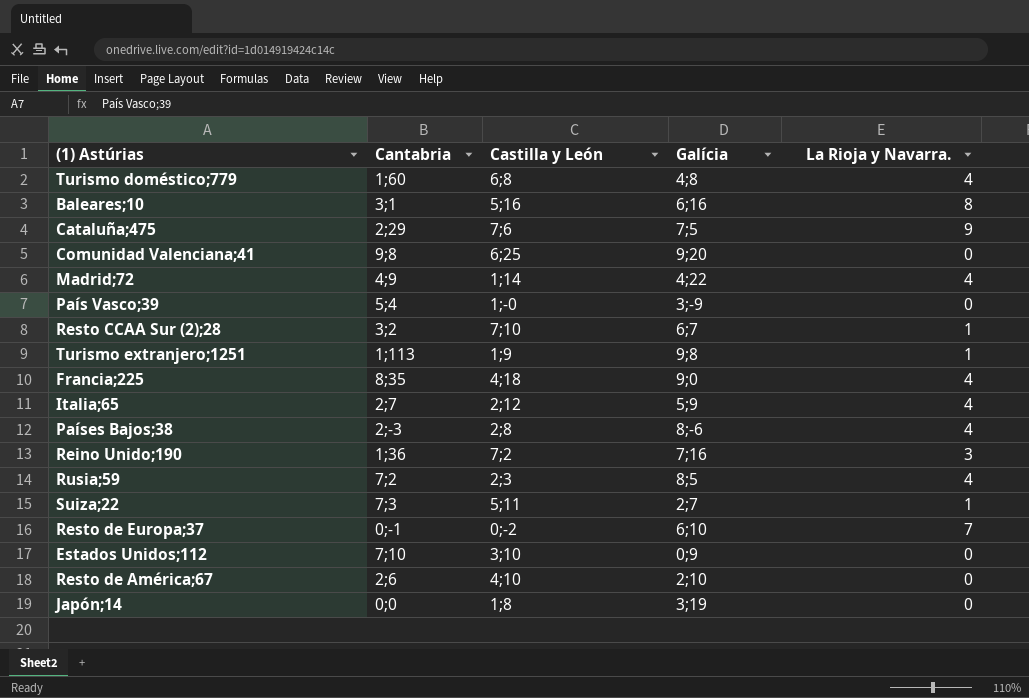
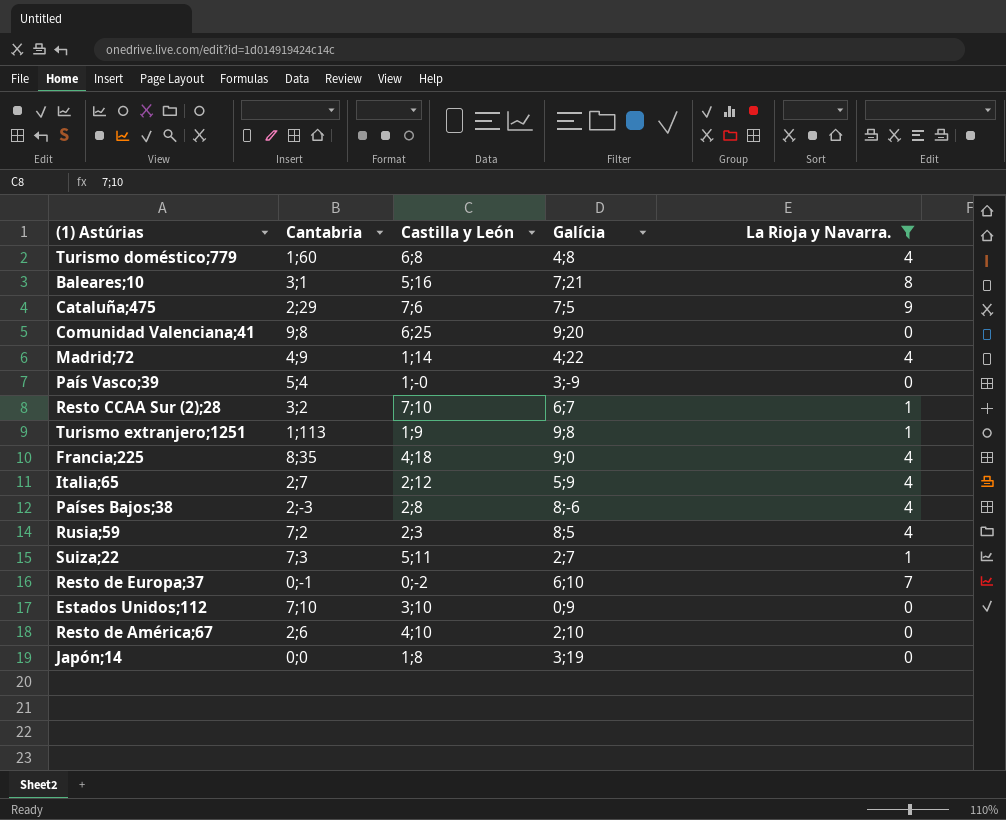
filter: none -> La Rioja y Navarra. != 3
Baleares;10 | Galícia: 6;16 -> 7;21

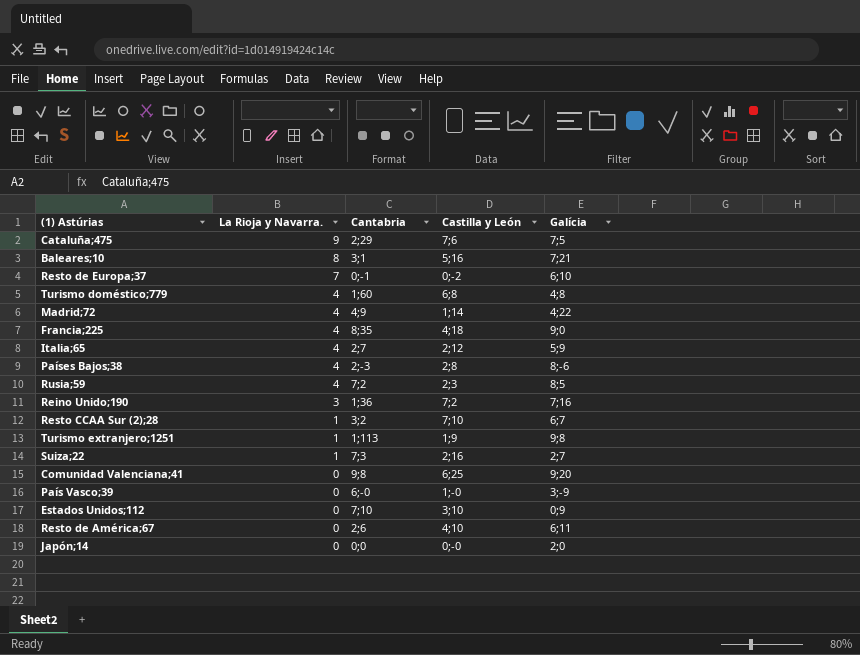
filter: La Rioja y Navarra. != 3 -> none
row order: none -> La Rioja y Navarra. descending
column La Rioja y Navarra. | position: 5 -> 2
Suiza;22 | Castilla y León: 5;11 -> 2;16
País Vasco;39 | Cantabria: 5;4 -> 6;-0
Resto de América;67 | Galícia: 2;10 -> 6;11
Japón;14 | Castilla y León: 1;8 -> 0;-0
Japón;14 | Galícia: 3;19 -> 2;0

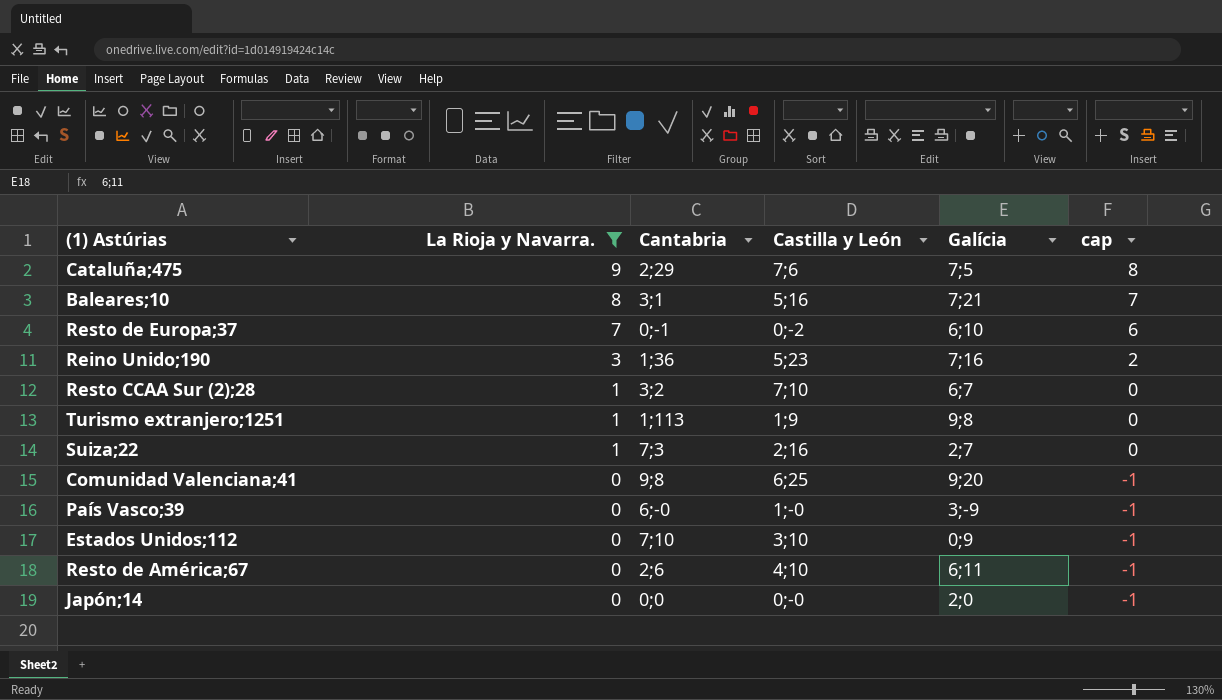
filter: none -> La Rioja y Navarra. != 4
column cap | formula: none -> [La Rioja y Navarra.] - 1
Reino Unido;190 | Castilla y León: 7;2 -> 5;23

